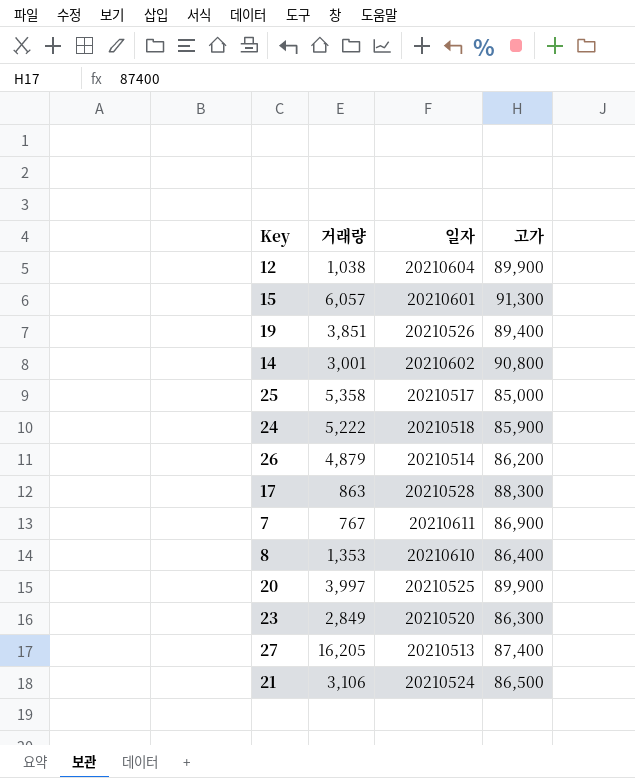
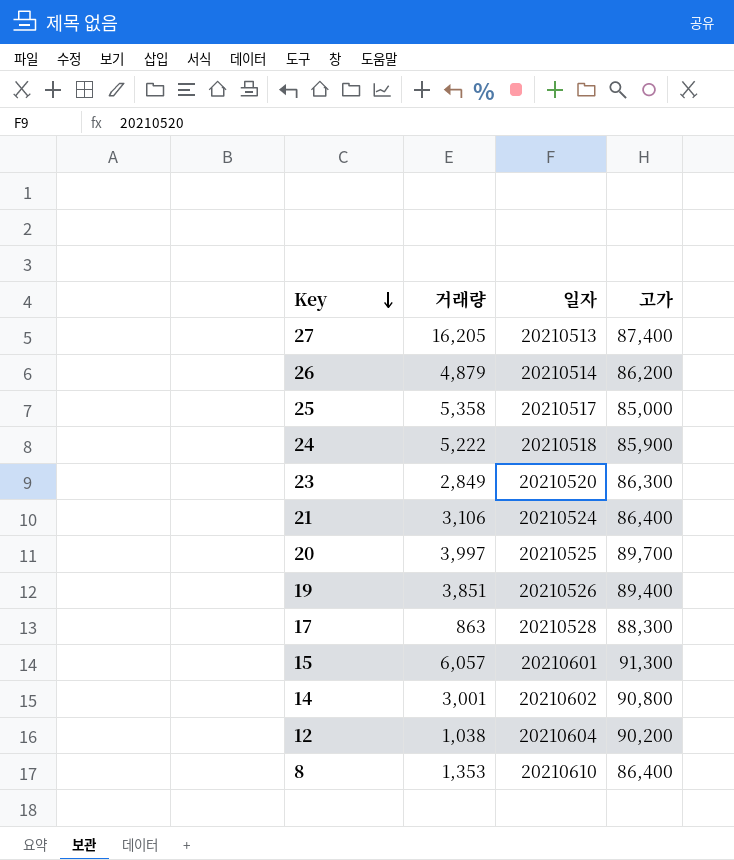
row order: none -> Key descending
row 7: 767 | 20210611 | 86,900 -> none
21 | 고가: 86,500 -> 86,400
20 | 고가: 89,900 -> 89,700
12 | 고가: 89,900 -> 90,200

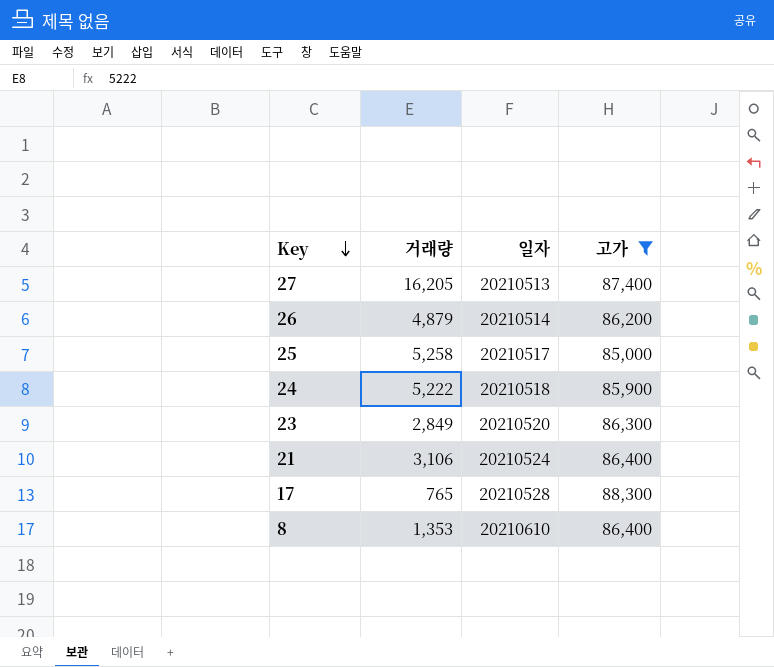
filter: none -> 고가 <= 88,300
25 | 거래량: 5,358 -> 5,258
17 | 거래량: 863 -> 765

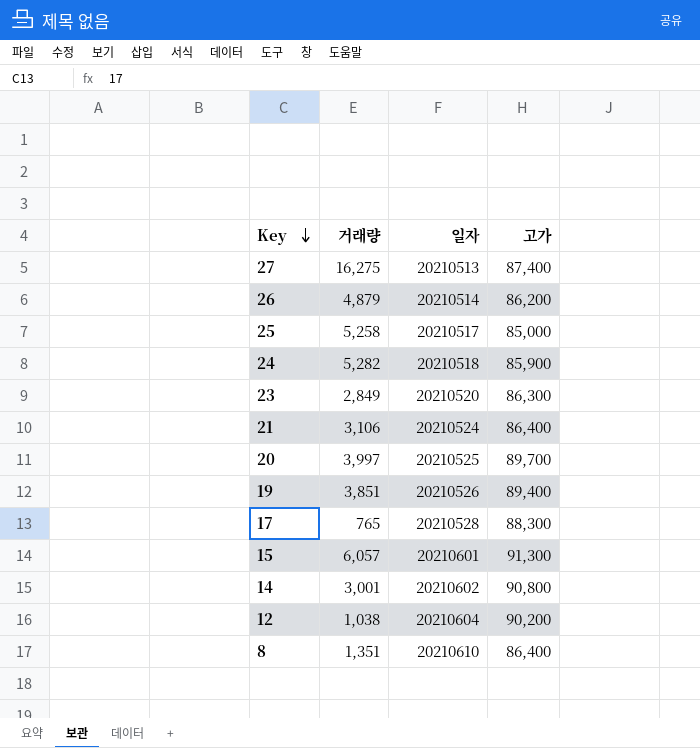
filter: 고가 <= 88,300 -> none
27 | 거래량: 16,205 -> 16,275
24 | 거래량: 5,222 -> 5,282
8 | 거래량: 1,353 -> 1,351

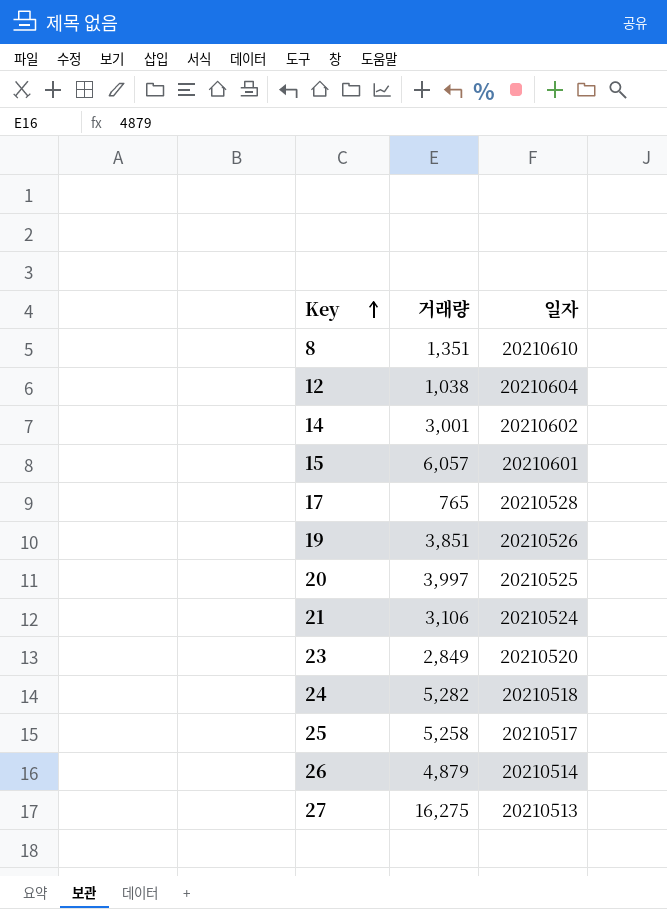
row order: Key descending -> Key ascending
column 고가 | position: 4 -> none

